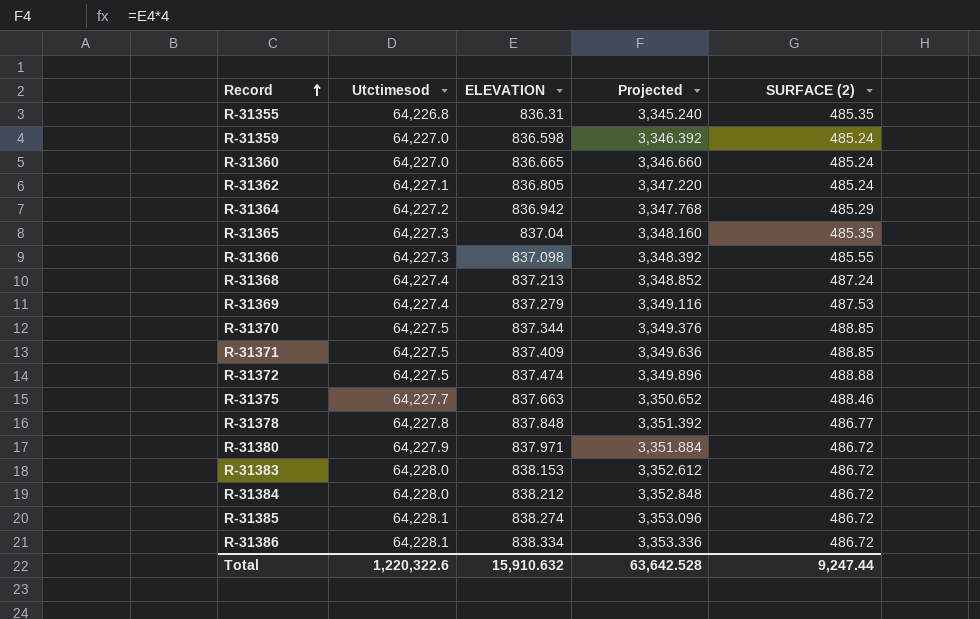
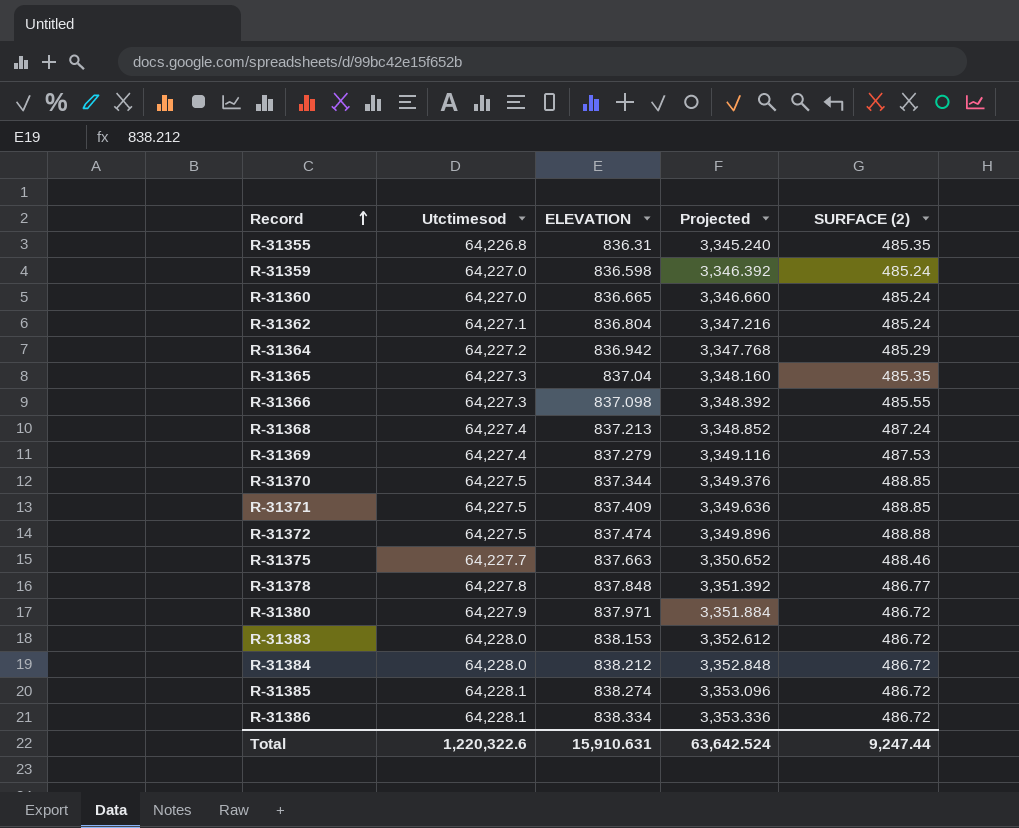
R-31362 | ELEVATION: 836.805 -> 836.804
R-31362 | Projected: 3,347.220 -> 3,347.216
Total | ELEVATION: 15,910.632 -> 15,910.631
Total | Projected: 63,642.528 -> 63,642.524

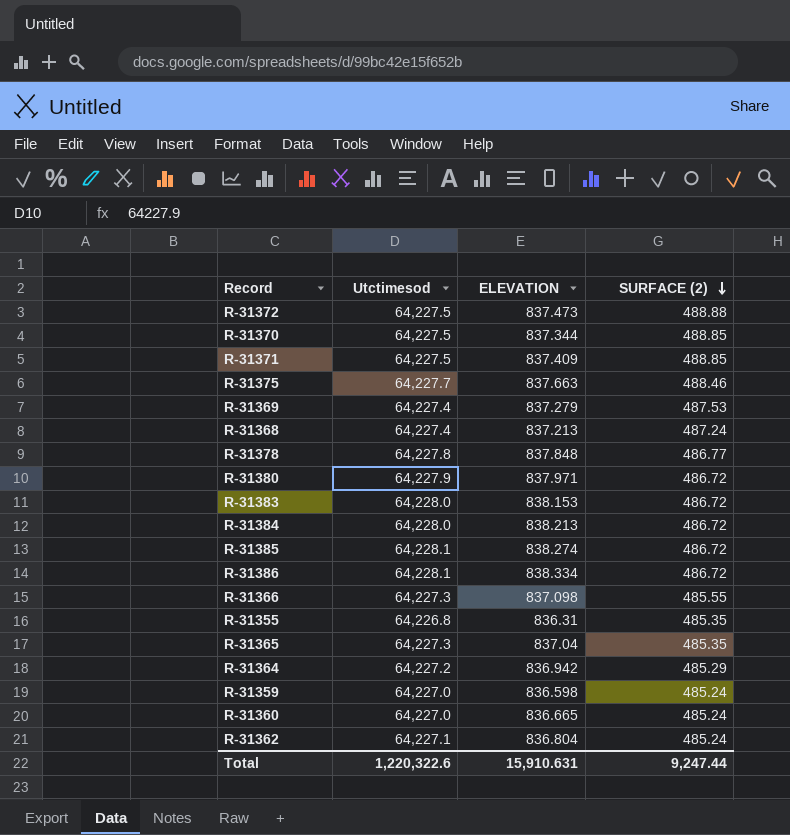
row order: Record ascending -> SURFACE (2) descending
column Projected | formula: [ELEVATION] * 4 -> none
R-31372 | ELEVATION: 837.474 -> 837.473
R-31384 | ELEVATION: 838.212 -> 838.213

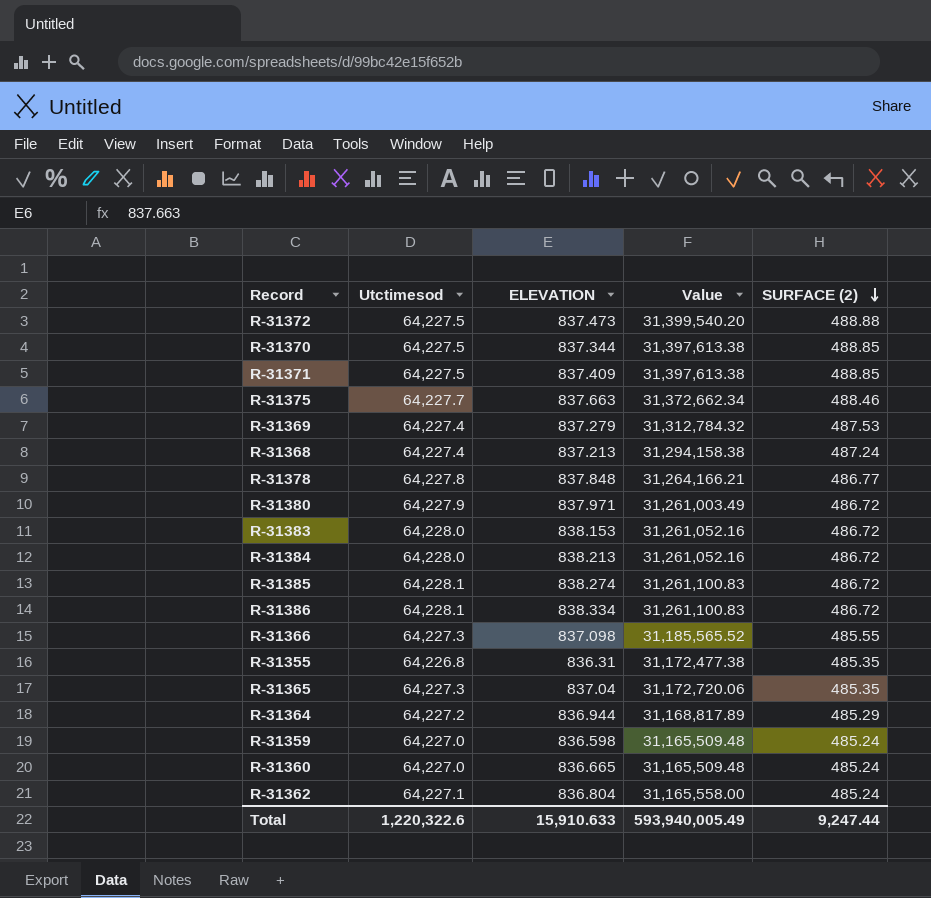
column Value | formula: none -> [Utctimesod] * [SURFACE (2)]
R-31364 | ELEVATION: 836.942 -> 836.944
Total | ELEVATION: 15,910.631 -> 15,910.633

